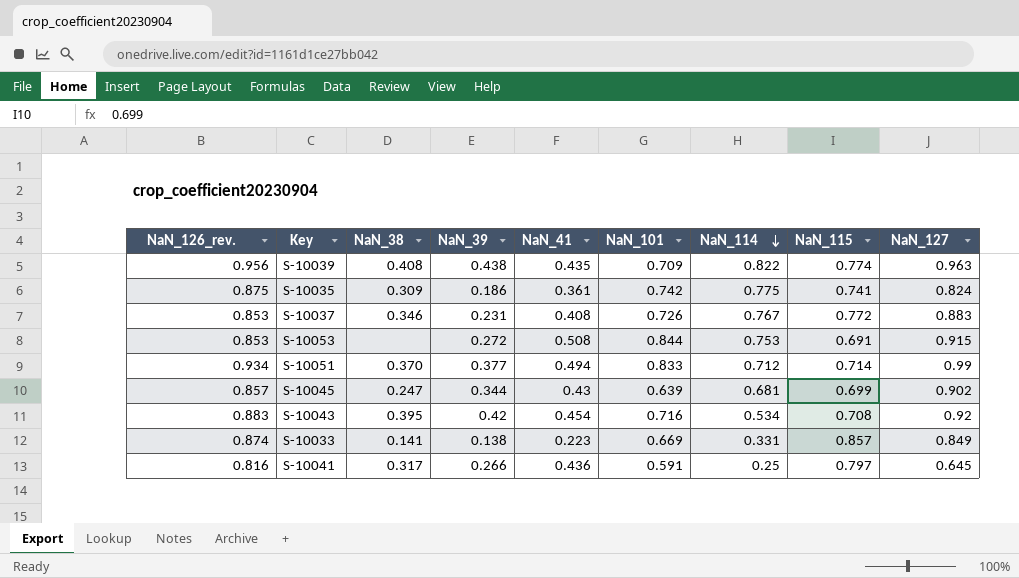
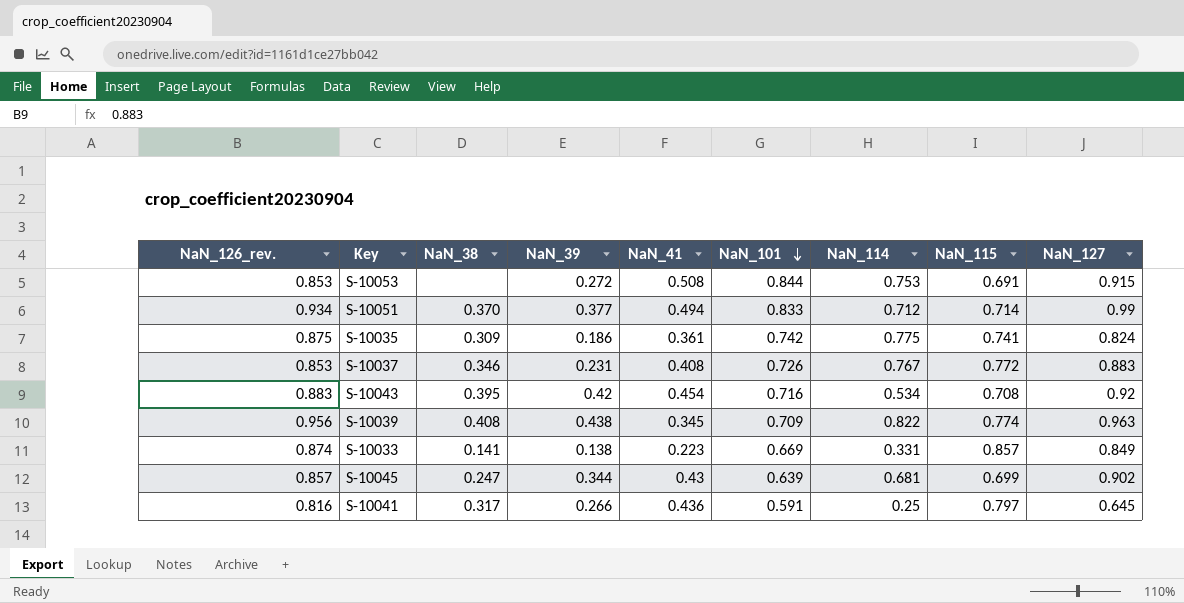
row order: NaN_114 descending -> NaN_101 descending
S-10039 | NaN_41: 0.435 -> 0.345

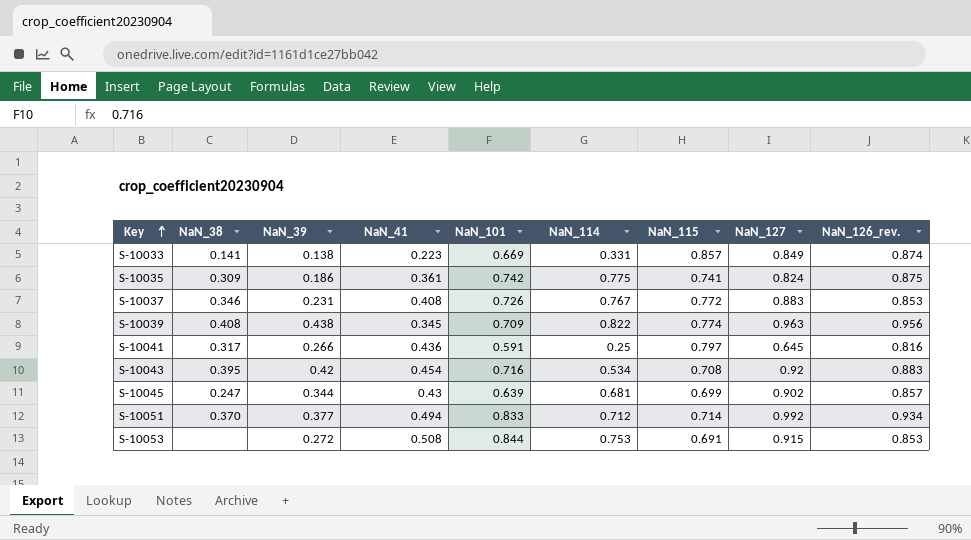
row order: NaN_101 descending -> Key ascending
column NaN_126_rev. | position: 1 -> 9
S-10051 | NaN_127: 0.99 -> 0.992

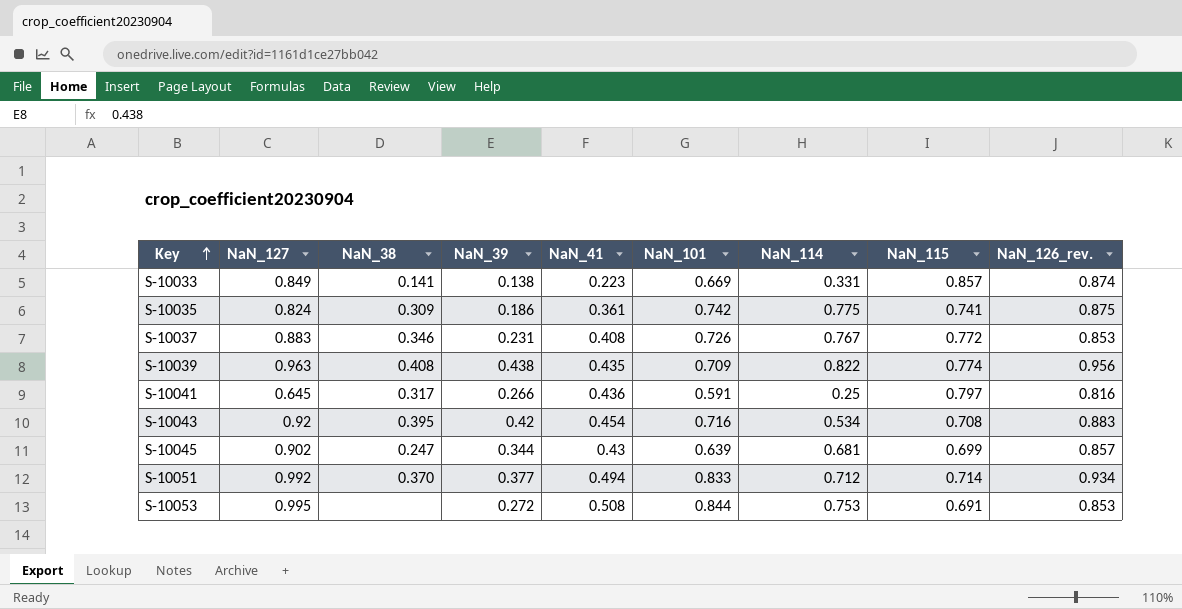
column NaN_127 | position: 8 -> 2
S-10039 | NaN_41: 0.345 -> 0.435
S-10053 | NaN_127: 0.915 -> 0.995

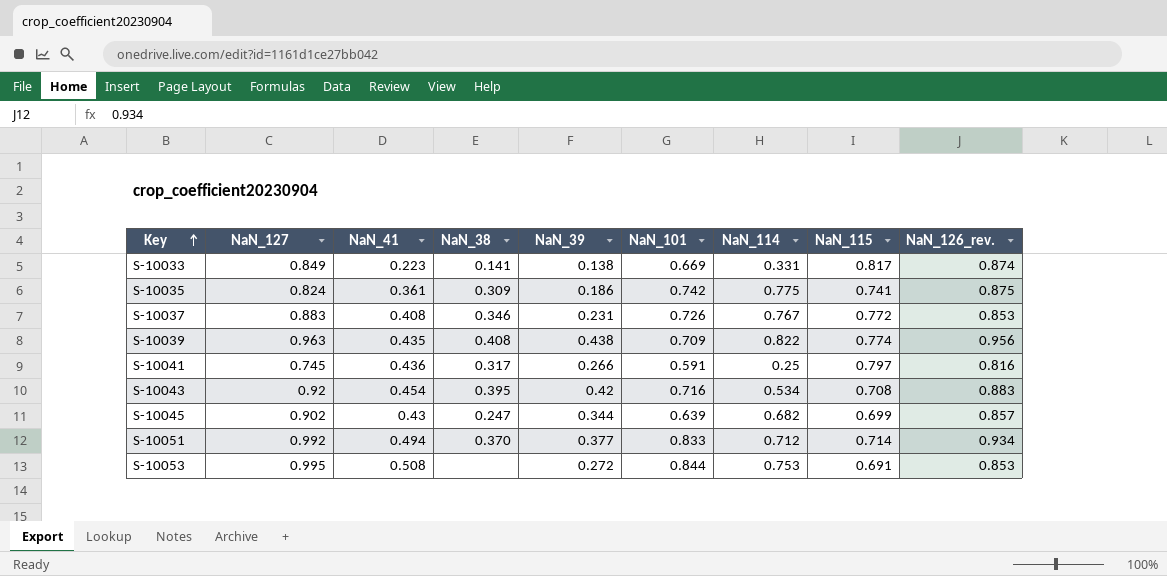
column NaN_41 | position: 5 -> 3
S-10033 | NaN_115: 0.857 -> 0.817
S-10041 | NaN_127: 0.645 -> 0.745
S-10045 | NaN_114: 0.681 -> 0.682

